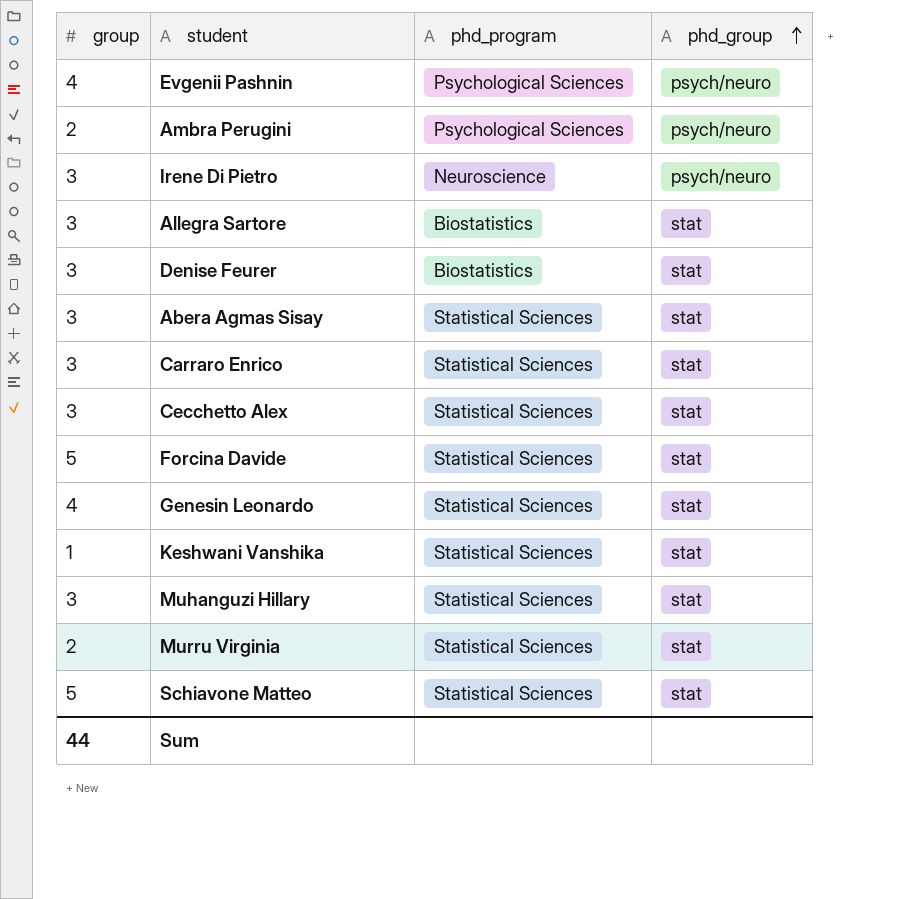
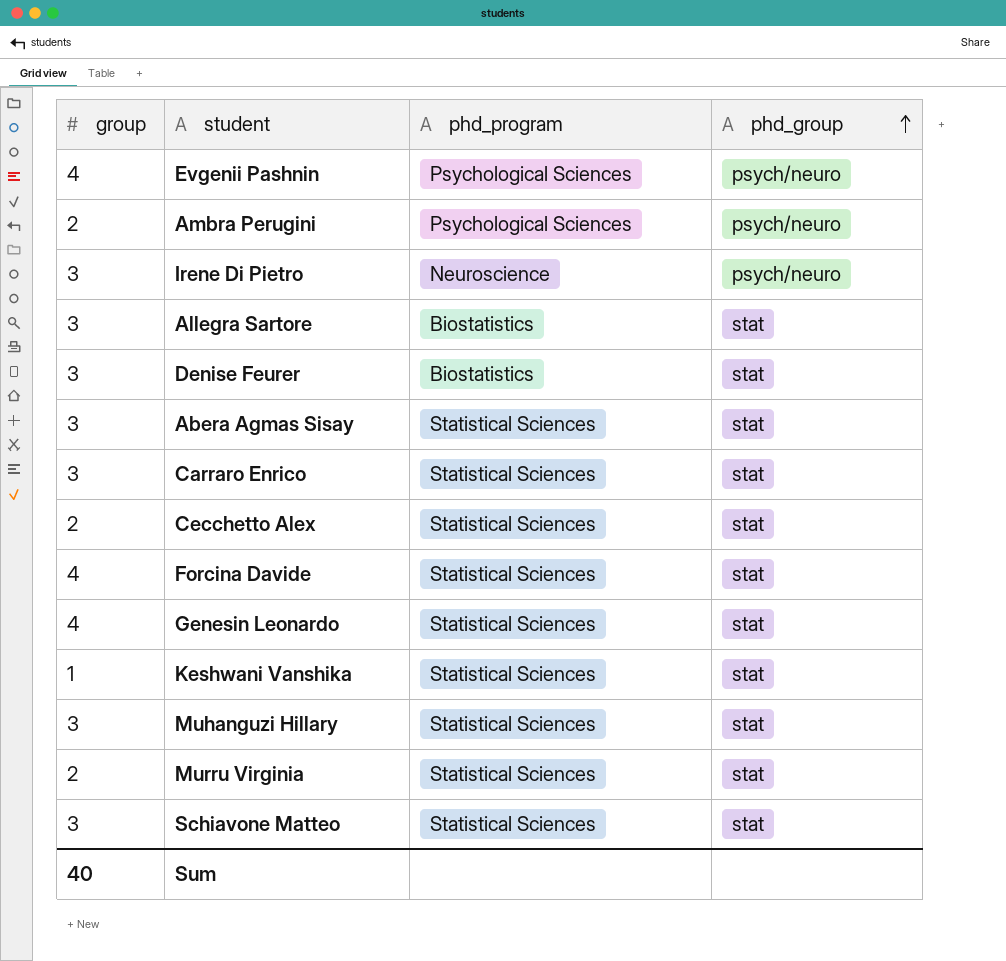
Cecchetto Alex | group: 3 -> 2
Forcina Davide | group: 5 -> 4
Schiavone Matteo | group: 5 -> 3
Sum | group: 44 -> 40

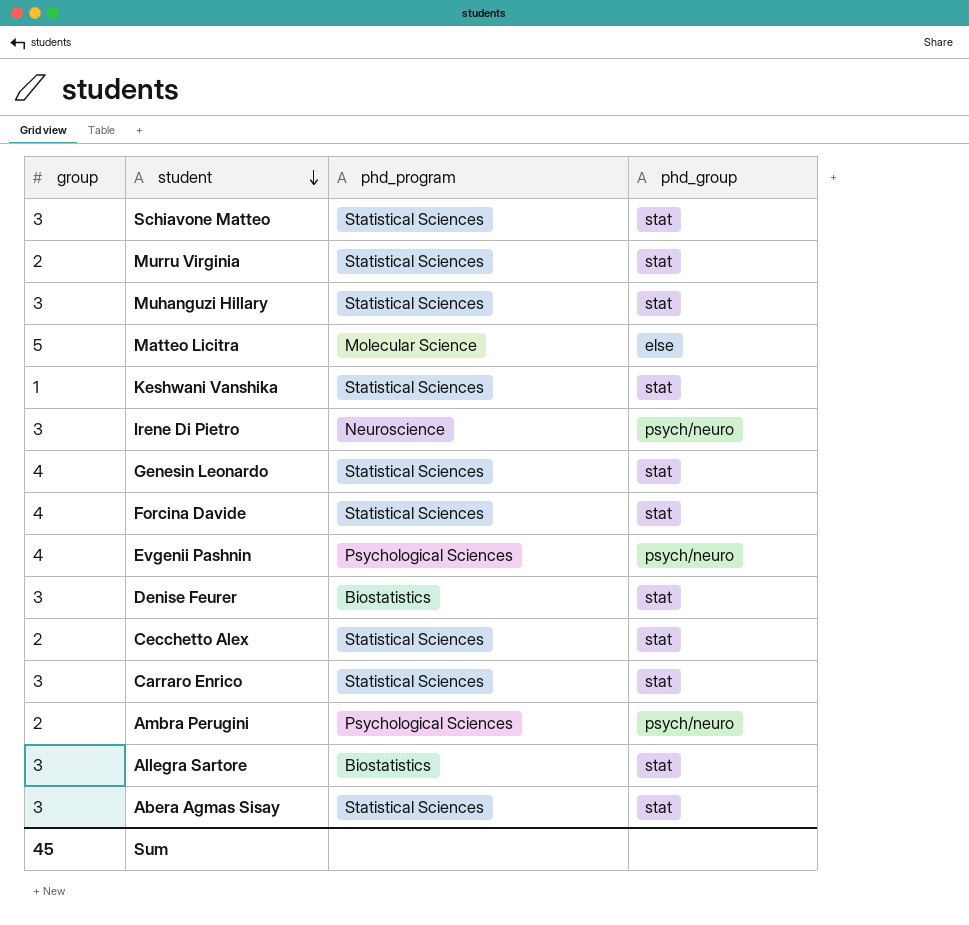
row order: phd_group ascending -> student descending
row Matteo Licitra: none -> 5 | Molecular Science | else
Sum | group: 40 -> 45

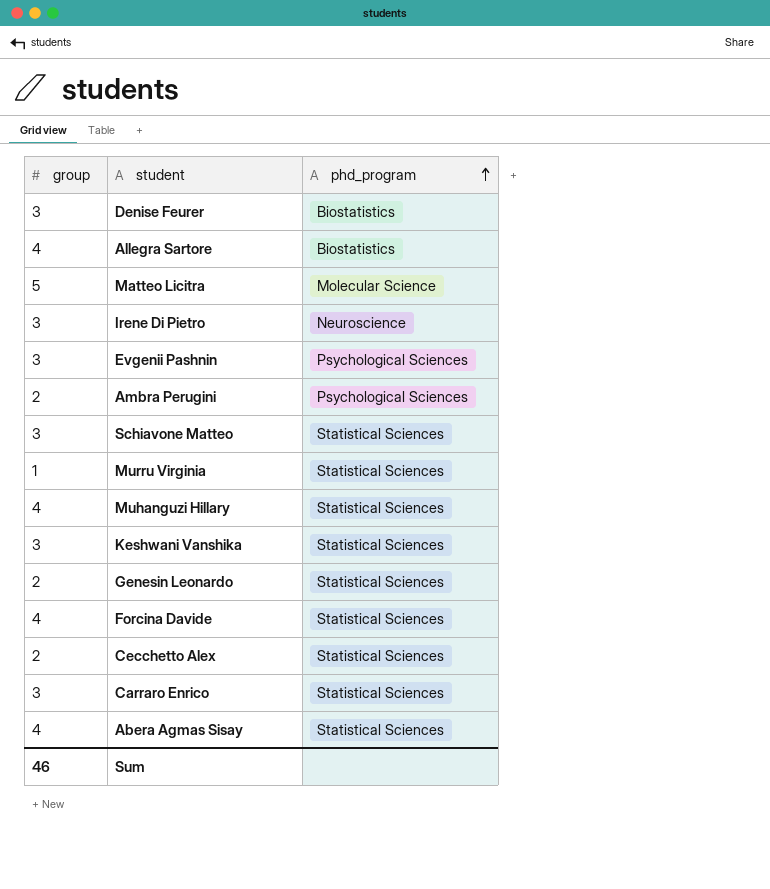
row order: student descending -> phd_program ascending
column phd_group | position: 4 -> none
Allegra Sartore | group: 3 -> 4
Evgenii Pashnin | group: 4 -> 3
Murru Virginia | group: 2 -> 1
Muhanguzi Hillary | group: 3 -> 4
Keshwani Vanshika | group: 1 -> 3
Genesin Leonardo | group: 4 -> 2
Abera Agmas Sisay | group: 3 -> 4
Sum | group: 45 -> 46

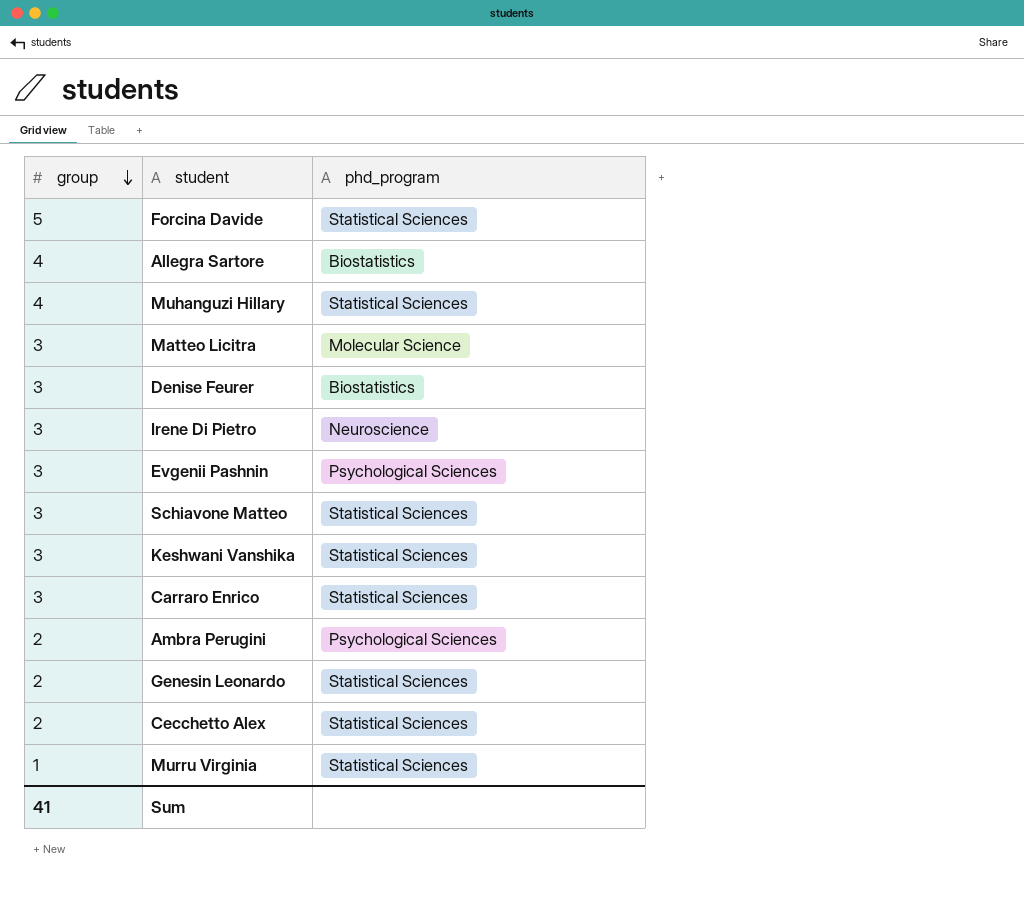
row order: phd_program ascending -> group descending
row Abera Agmas Sisay: 4 | Statistical Sciences -> none
Forcina Davide | group: 4 -> 5
Matteo Licitra | group: 5 -> 3
Sum | group: 46 -> 41

